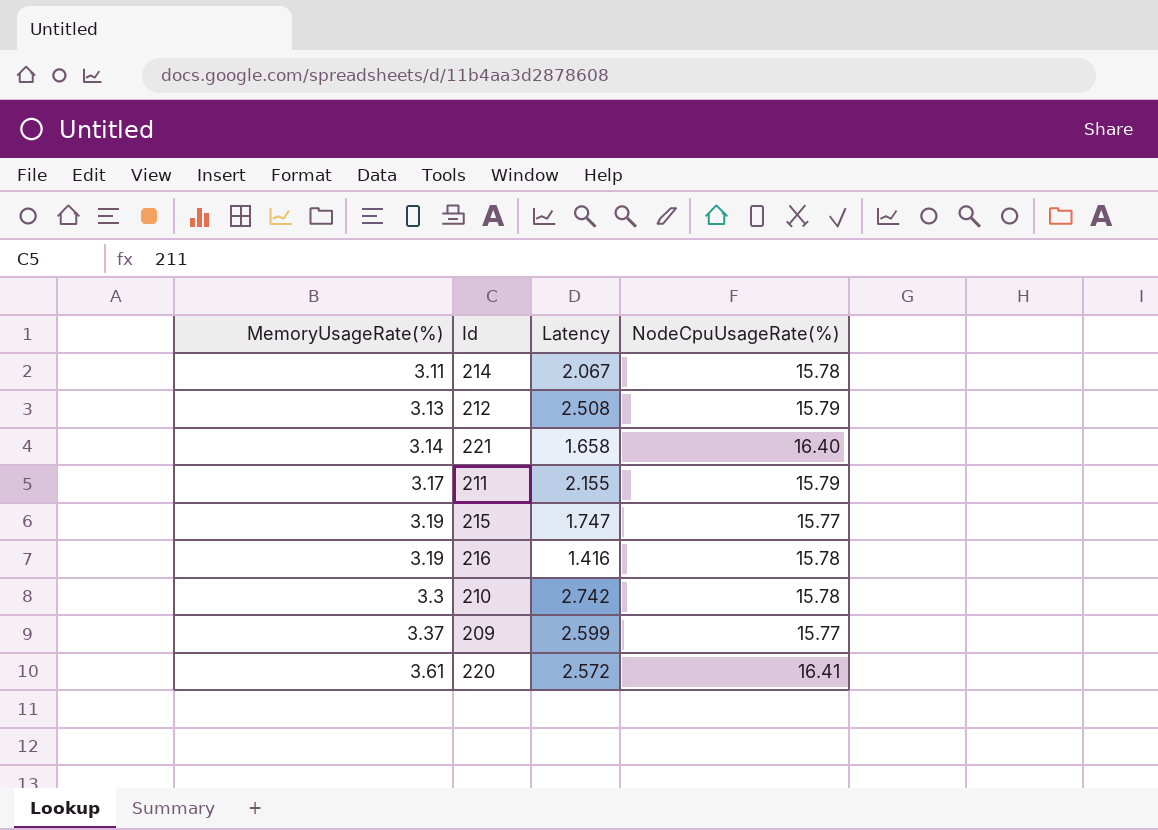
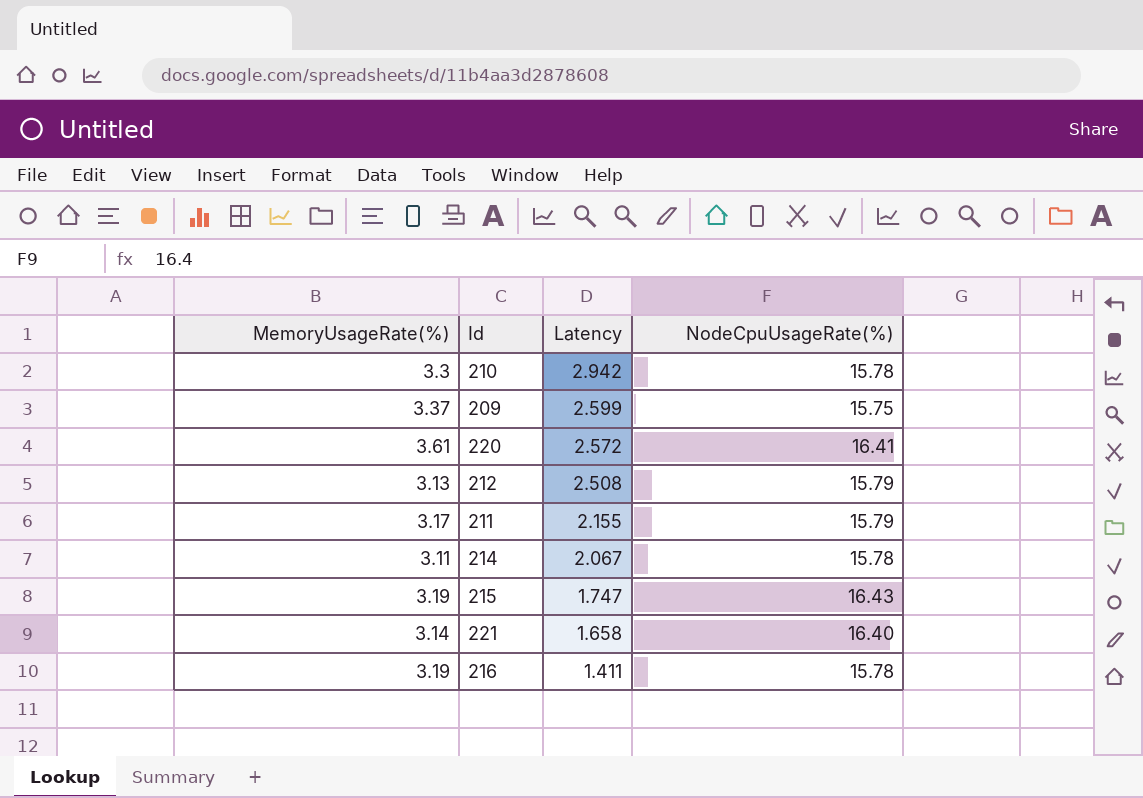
row order: MemoryUsageRate(%) ascending -> Latency descending
210 | Latency: 2.742 -> 2.942
209 | NodeCpuUsageRate(%): 15.77 -> 15.75
215 | NodeCpuUsageRate(%): 15.77 -> 16.43
216 | Latency: 1.416 -> 1.411

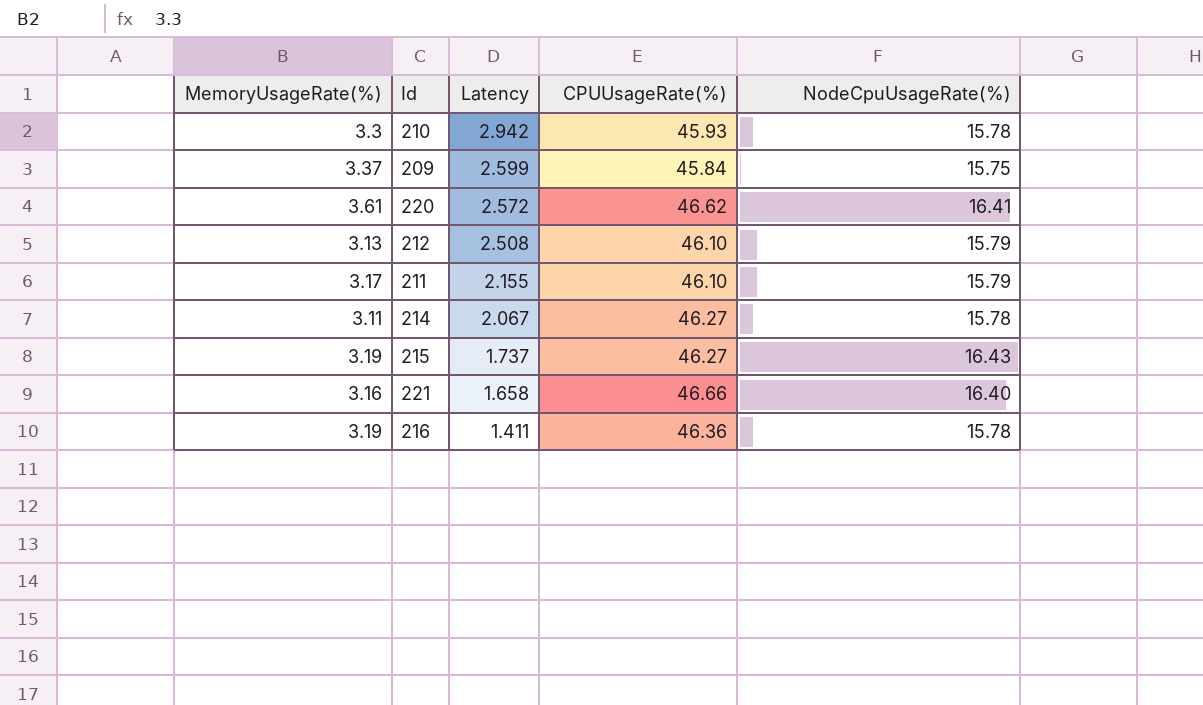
column CPUUsageRate(%) | position: none -> 4
215 | Latency: 1.747 -> 1.737
221 | MemoryUsageRate(%): 3.14 -> 3.16

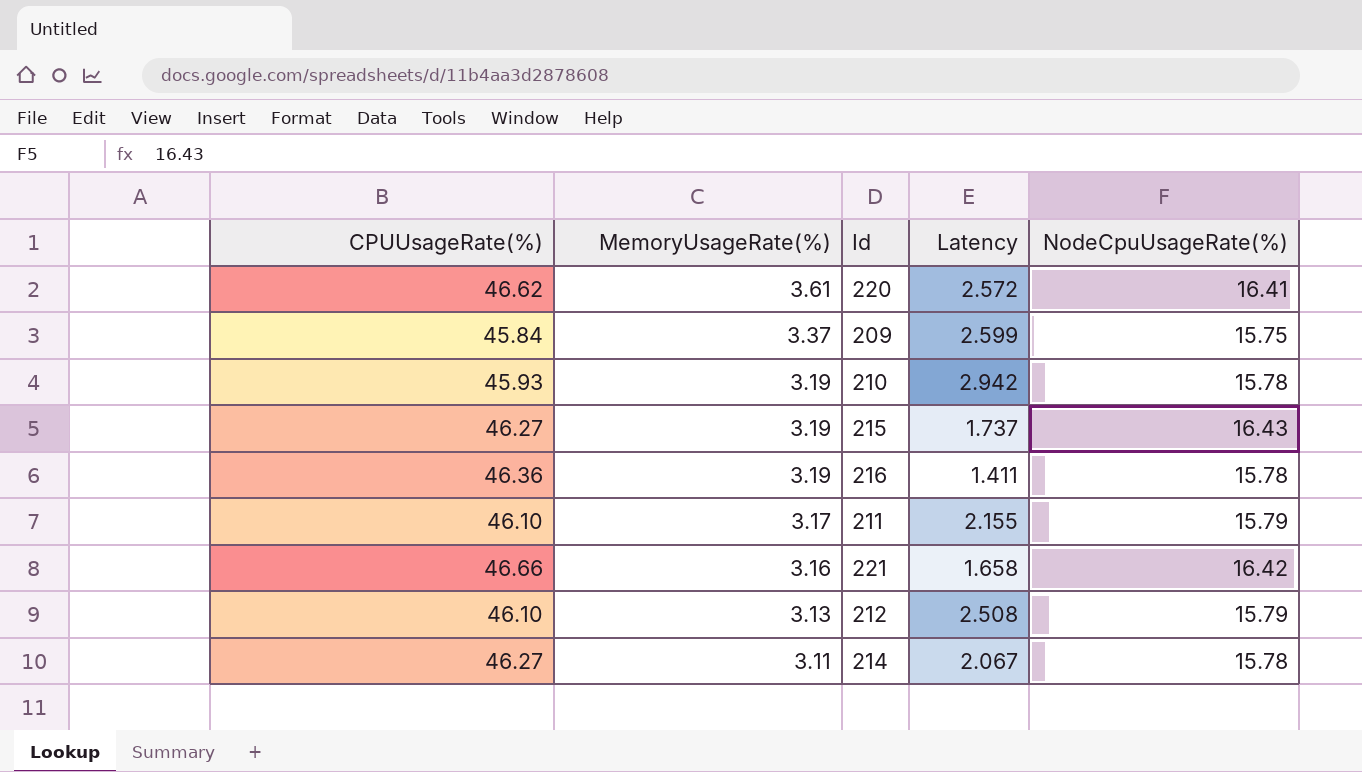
row order: Latency descending -> MemoryUsageRate(%) descending
column CPUUsageRate(%) | position: 4 -> 1
210 | MemoryUsageRate(%): 3.3 -> 3.19
221 | NodeCpuUsageRate(%): 16.40 -> 16.42

